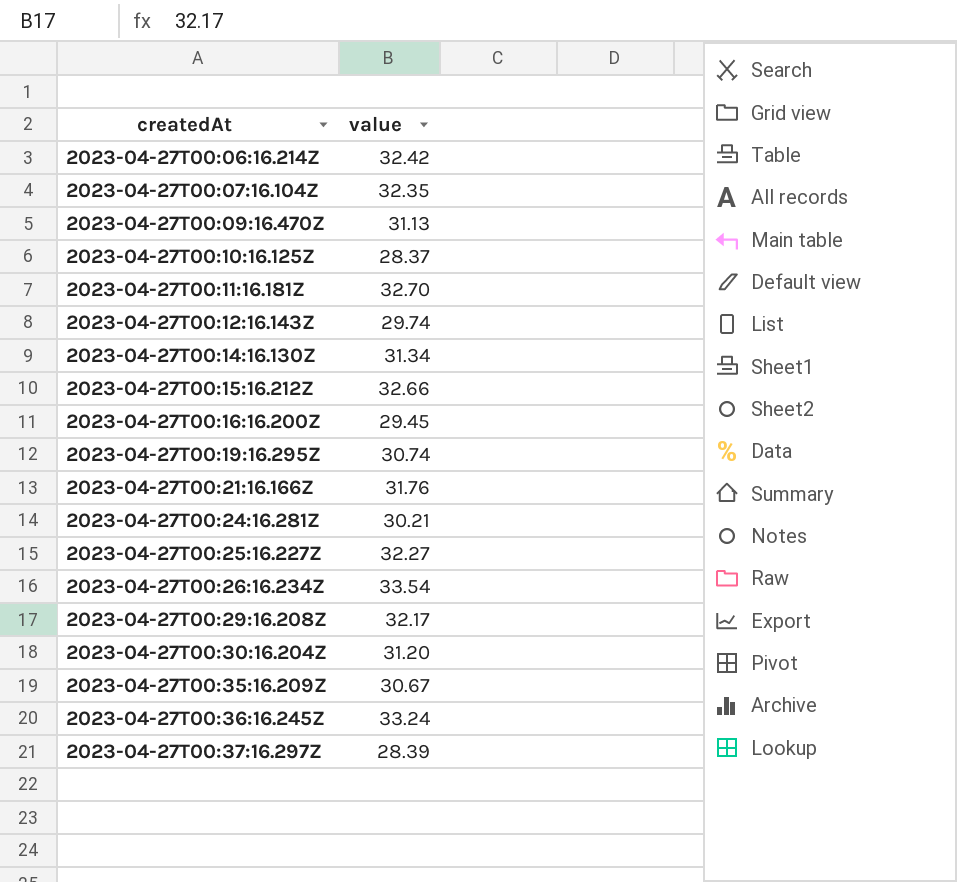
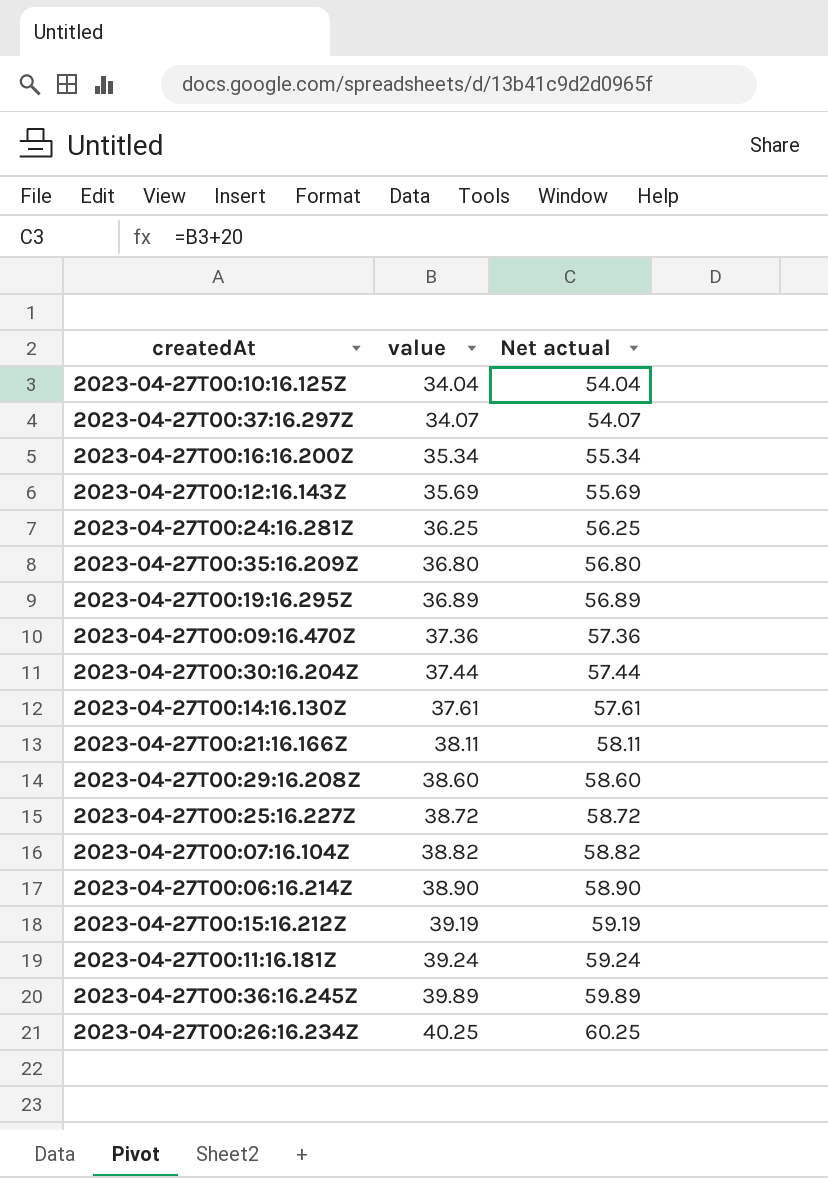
row order: createdAt ascending -> value ascending
column Net actual | formula: none -> [value] + 20
2023-04-27T00:10:16.125Z | value: 28.37 -> 34.04
2023-04-27T00:37:16.297Z | value: 28.39 -> 34.07
2023-04-27T00:16:16.200Z | value: 29.45 -> 35.34
2023-04-27T00:12:16.143Z | value: 29.74 -> 35.69
2023-04-27T00:24:16.281Z | value: 30.21 -> 36.25
2023-04-27T00:35:16.209Z | value: 30.67 -> 36.80
2023-04-27T00:19:16.295Z | value: 30.74 -> 36.89
2023-04-27T00:09:16.470Z | value: 31.13 -> 37.36
2023-04-27T00:30:16.204Z | value: 31.20 -> 37.44
2023-04-27T00:14:16.130Z | value: 31.34 -> 37.61
2023-04-27T00:21:16.166Z | value: 31.76 -> 38.11
2023-04-27T00:29:16.208Z | value: 32.17 -> 38.60
2023-04-27T00:25:16.227Z | value: 32.27 -> 38.72
2023-04-27T00:07:16.104Z | value: 32.35 -> 38.82
2023-04-27T00:06:16.214Z | value: 32.42 -> 38.90
2023-04-27T00:15:16.212Z | value: 32.66 -> 39.19
2023-04-27T00:11:16.181Z | value: 32.70 -> 39.24
2023-04-27T00:36:16.245Z | value: 33.24 -> 39.89
2023-04-27T00:26:16.234Z | value: 33.54 -> 40.25

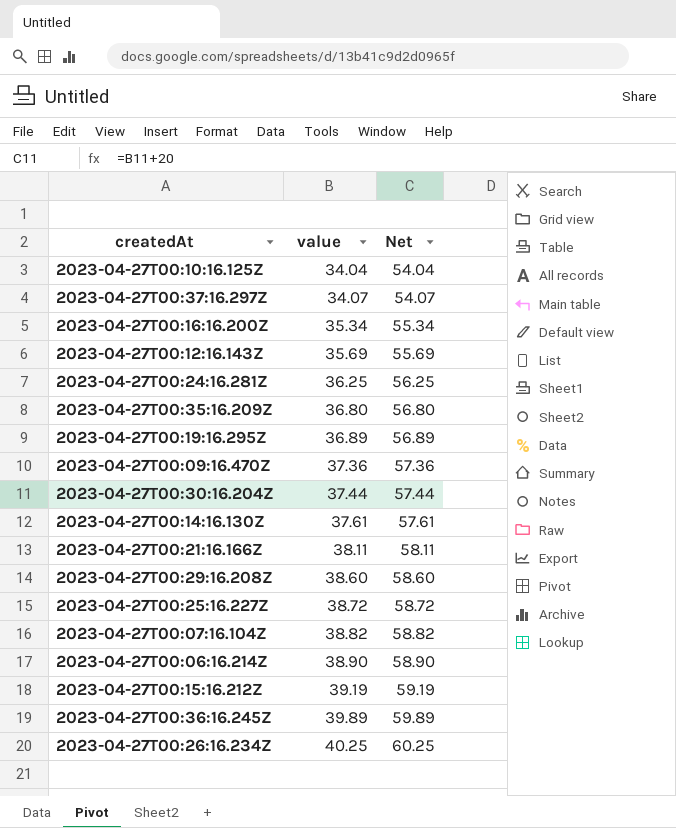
column name: Net actual -> Net
row 2023-04-27T00:11:16.181Z: 39.24 | 59.24 -> none

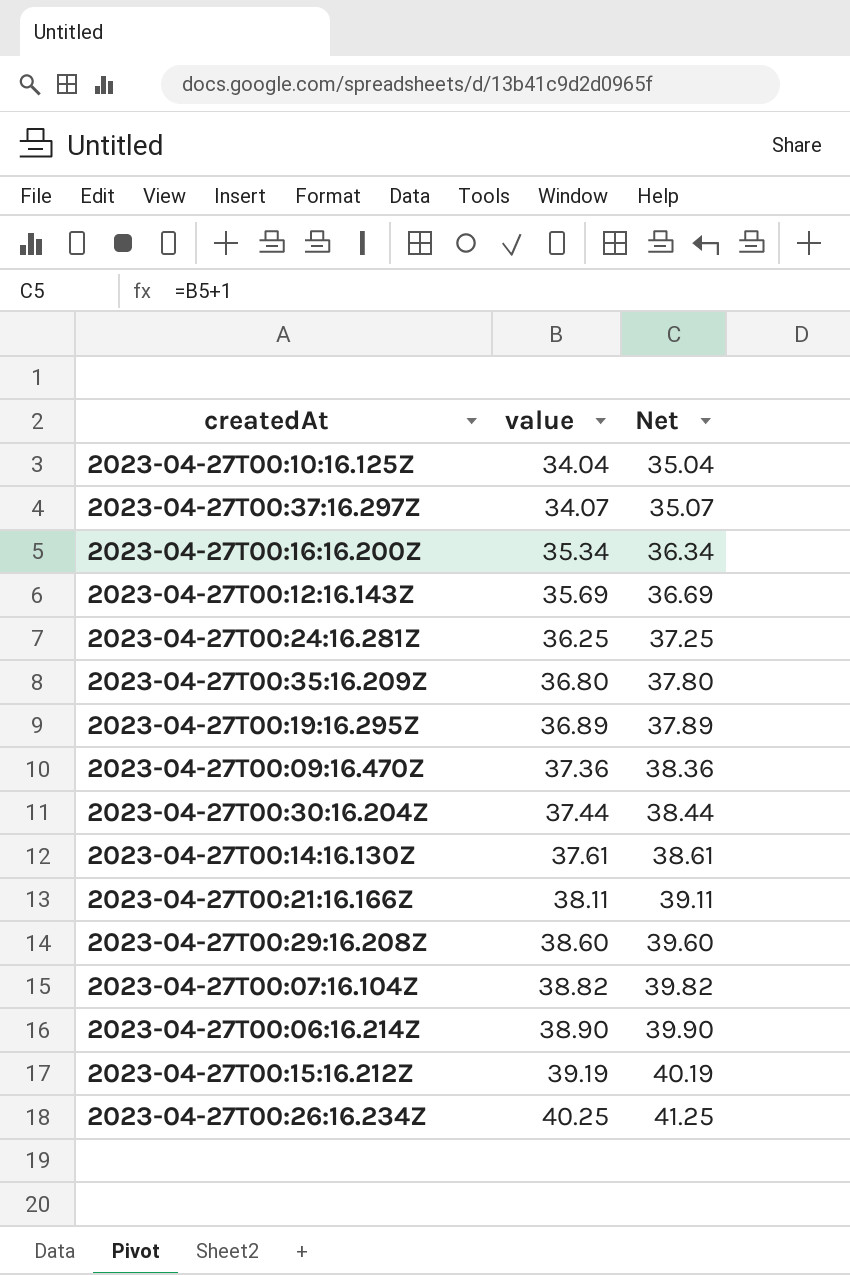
column Net | formula: [value] + 20 -> [value] + 1
row 2023-04-27T00:25:16.227Z: 38.72 | 58.72 -> none
row 2023-04-27T00:36:16.245Z: 39.89 | 59.89 -> none

